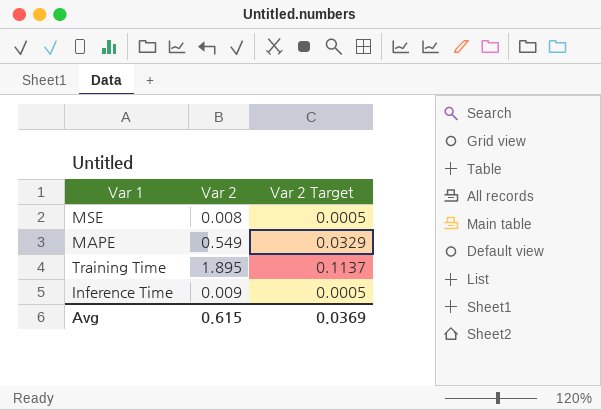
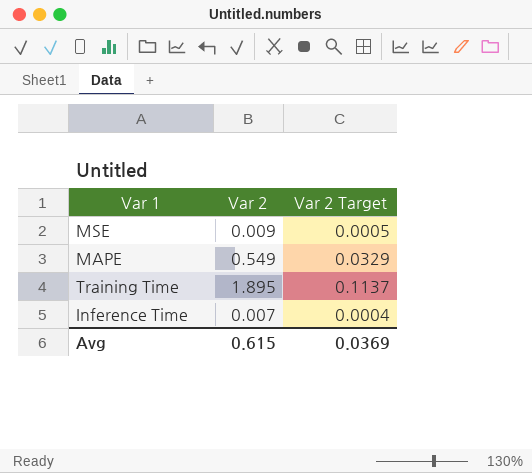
MSE | Var 2: 0.008 -> 0.009
Inference Time | Var 2: 0.009 -> 0.007
Inference Time | Var 2 Target: 0.0005 -> 0.0004

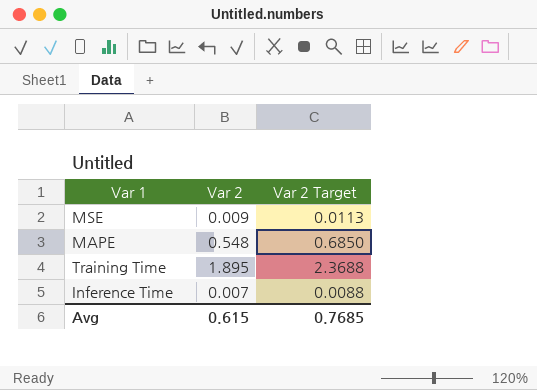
column Var 2 Target | formula: [Var 2] * 0.06 -> [Var 2] * 1.25
MAPE | Var 2: 0.549 -> 0.548
Avg | Var 2 Target: 0.0369 -> 0.7685

